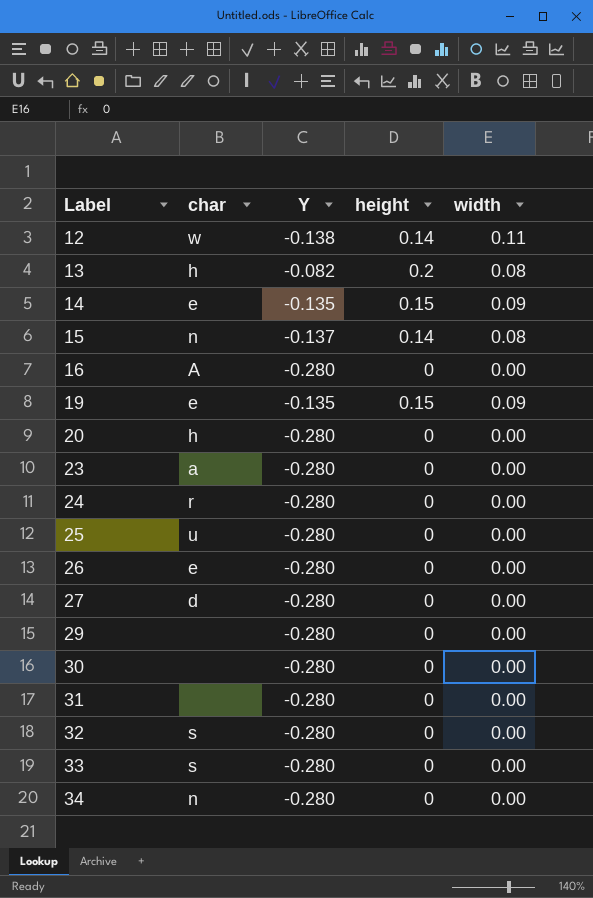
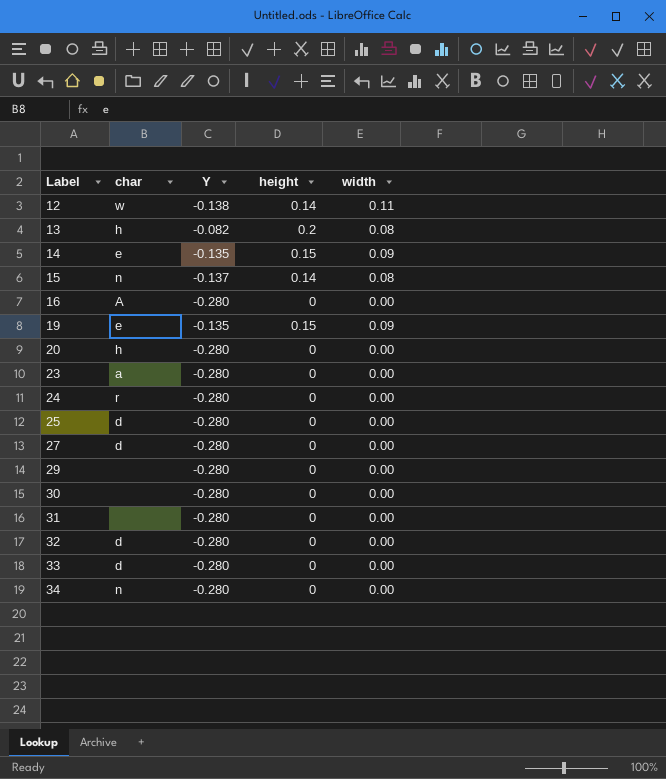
row 26: e | -0.280 | 0 | 0.00 -> none
25 | char: u -> d
32 | char: s -> d
33 | char: s -> d

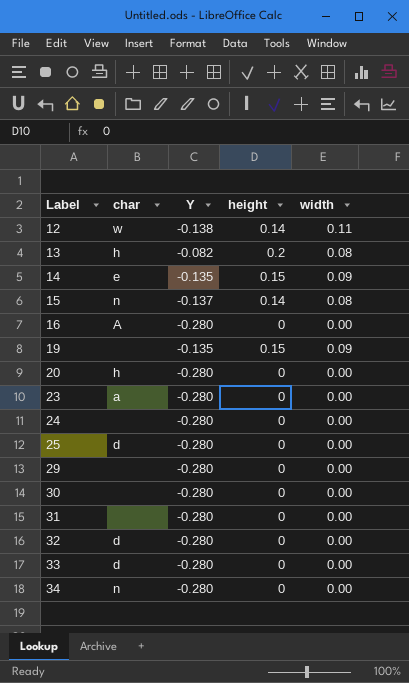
row 27: d | -0.280 | 0 | 0.00 -> none
19 | char: e -> none
24 | char: r -> none

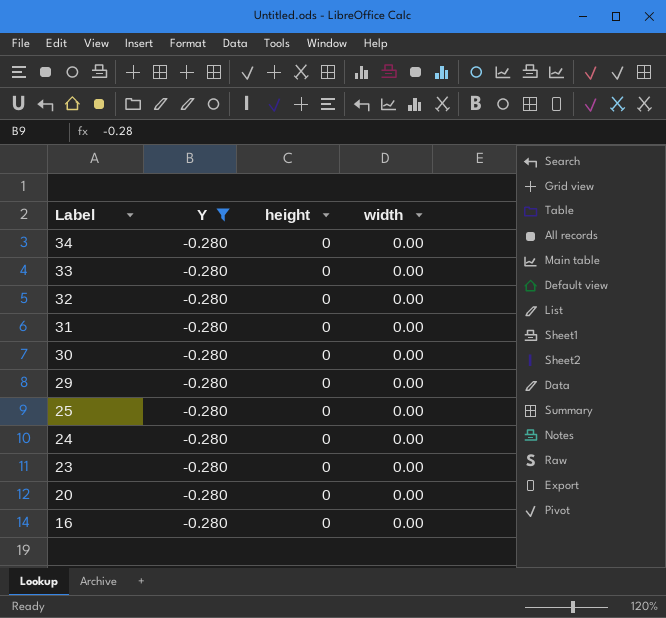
filter: none -> Y = -0.280
row order: Label ascending -> Label descending
column char | position: 2 -> none

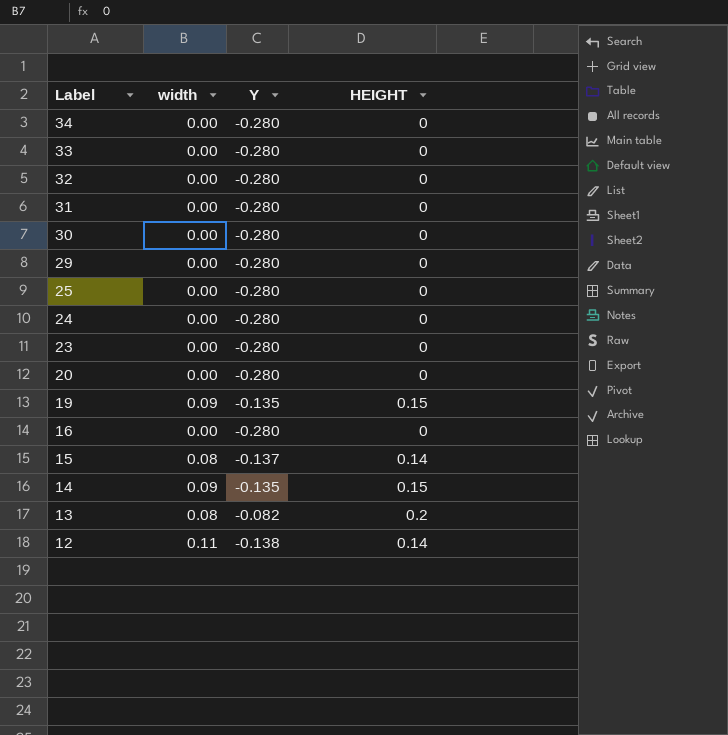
filter: Y = -0.280 -> none
column width | position: 4 -> 2
column name: height -> HEIGHT

